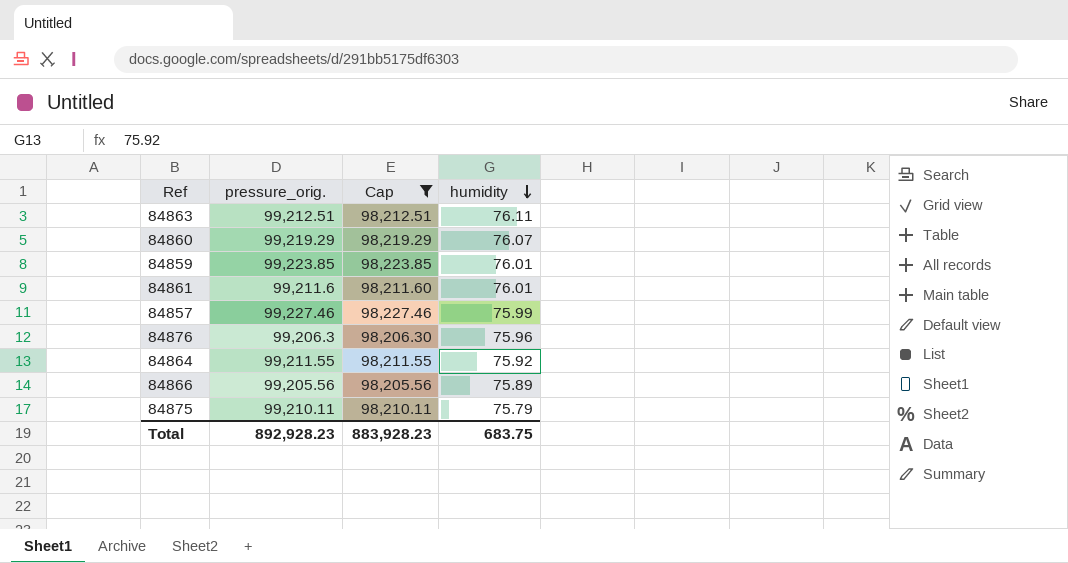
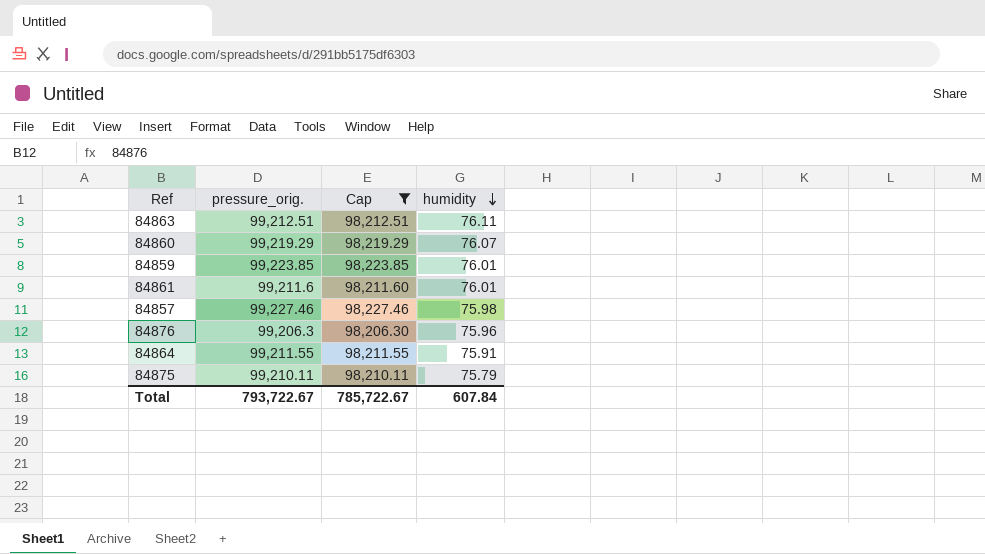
row 84866: 99,205.56 | 98,205.56 | 75.89 -> none
84857 | humidity: 75.99 -> 75.98
84864 | humidity: 75.92 -> 75.91
Total | pressure_orig.: 892,928.23 -> 793,722.67
Total | Cap: 883,928.23 -> 785,722.67
Total | humidity: 683.75 -> 607.84

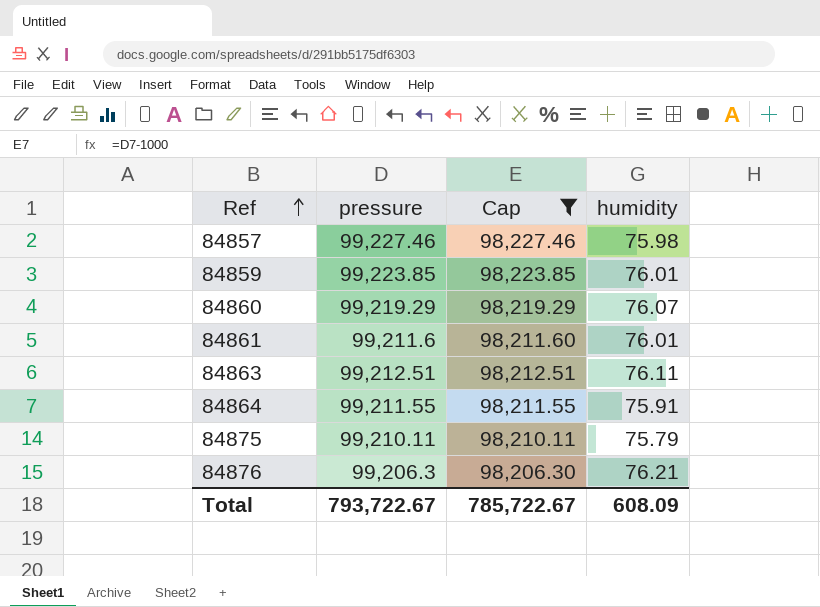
row order: humidity descending -> Ref ascending
column name: pressure_orig. -> pressure
84876 | humidity: 75.96 -> 76.21
Total | humidity: 607.84 -> 608.09

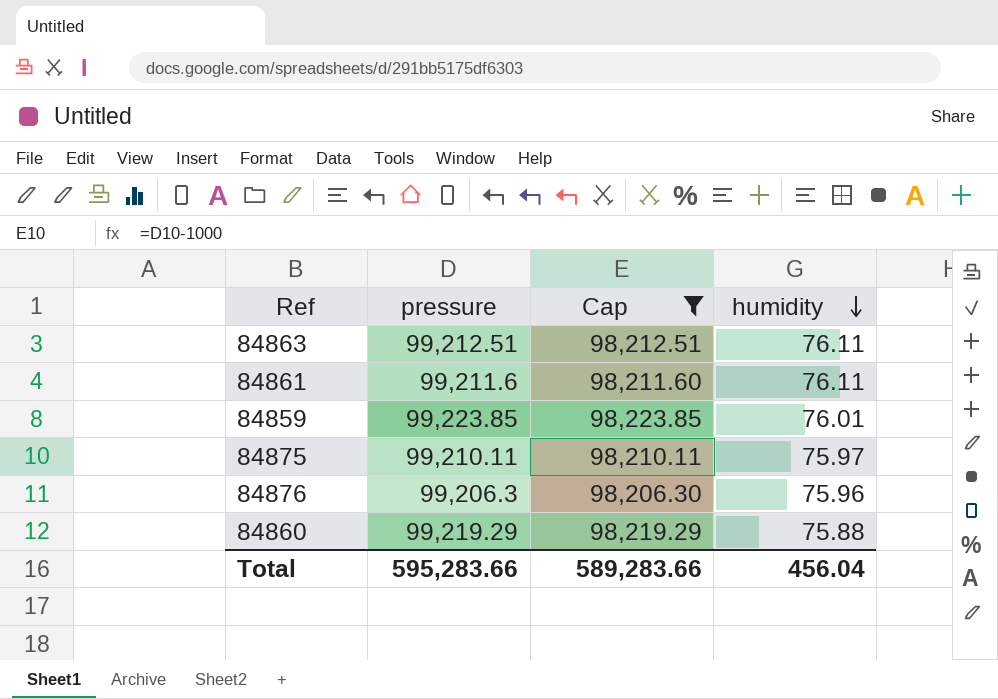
row order: Ref ascending -> humidity descending
row 84857: 99,227.46 | 98,227.46 | 75.98 -> none
row 84864: 99,211.55 | 98,211.55 | 75.91 -> none
84861 | humidity: 76.01 -> 76.11
84875 | humidity: 75.79 -> 75.97
84876 | humidity: 76.21 -> 75.96
84860 | humidity: 76.07 -> 75.88
Total | pressure: 793,722.67 -> 595,283.66
Total | Cap: 785,722.67 -> 589,283.66
Total | humidity: 608.09 -> 456.04

